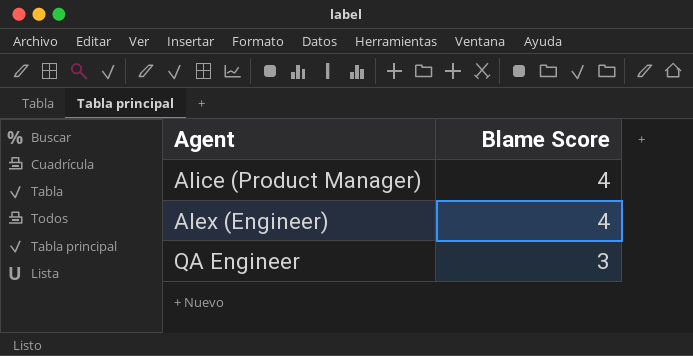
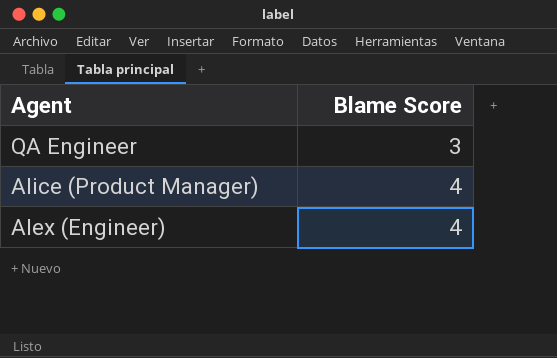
row order: Blame Score descending -> Agent descending

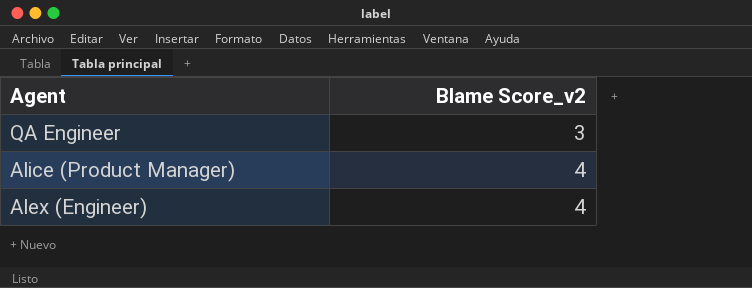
column name: Blame Score -> Blame Score_v2

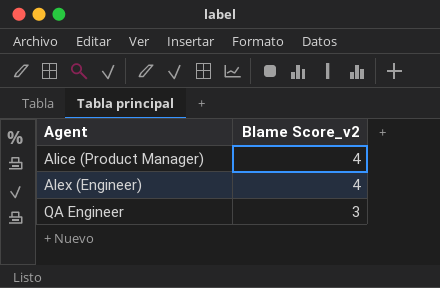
row order: Agent descending -> Blame Score_v2 descending

